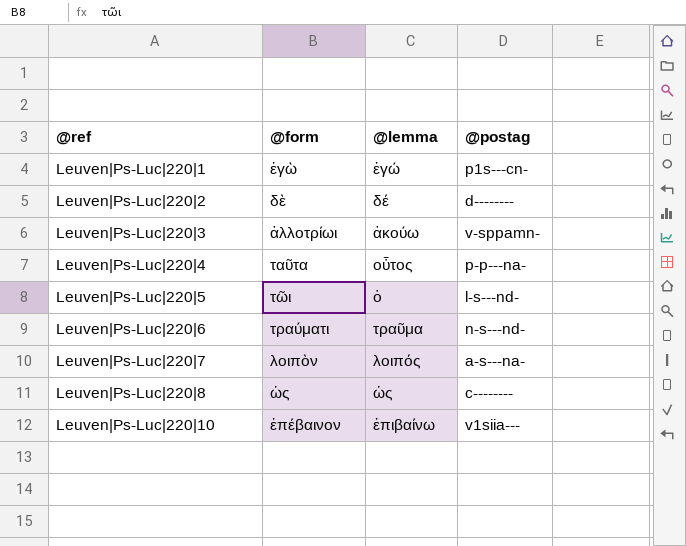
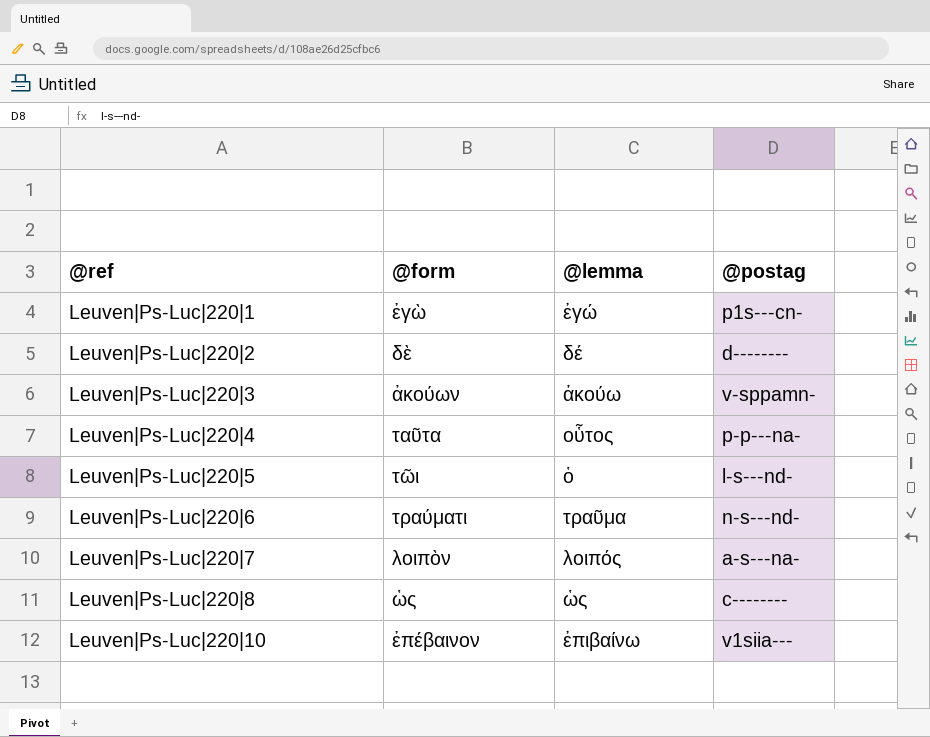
Leuven|Ps-Luc|220|3 | @form: ἀλλοτρίωι -> ἀκούων

